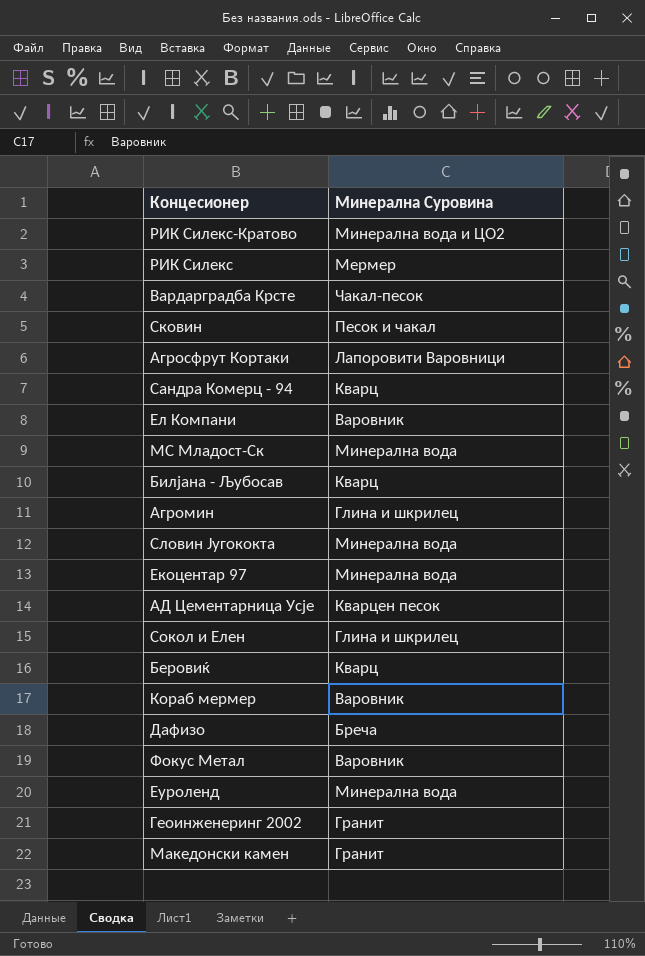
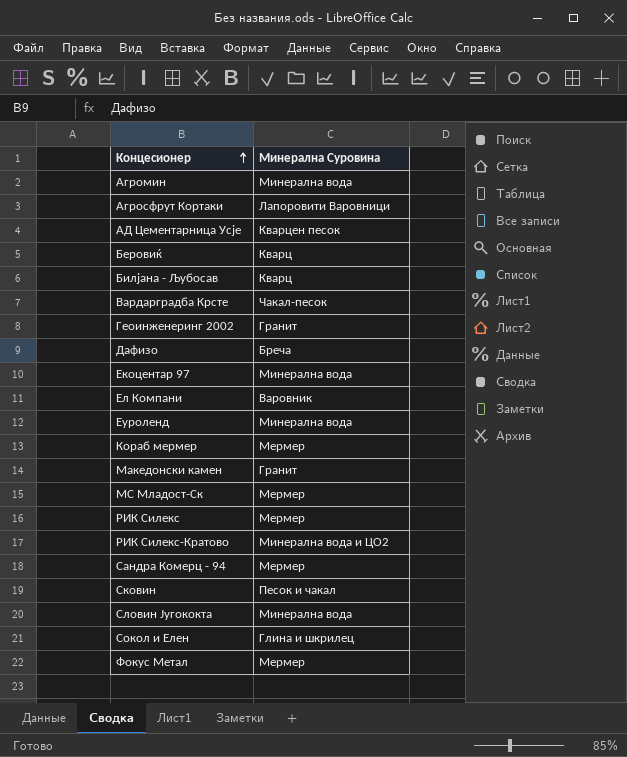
row order: none -> Концесионер ascending
Агромин | Минерална Суровина: Глина и шкрилец -> Минерална вода
Кораб мермер | Минерална Суровина: Варовник -> Мермер
МС Младост-Ск | Минерална Суровина: Минерална вода -> Мермер
Сандра Комерц - 94 | Минерална Суровина: Кварц -> Мермер
Фокус Метал | Минерална Суровина: Варовник -> Мермер

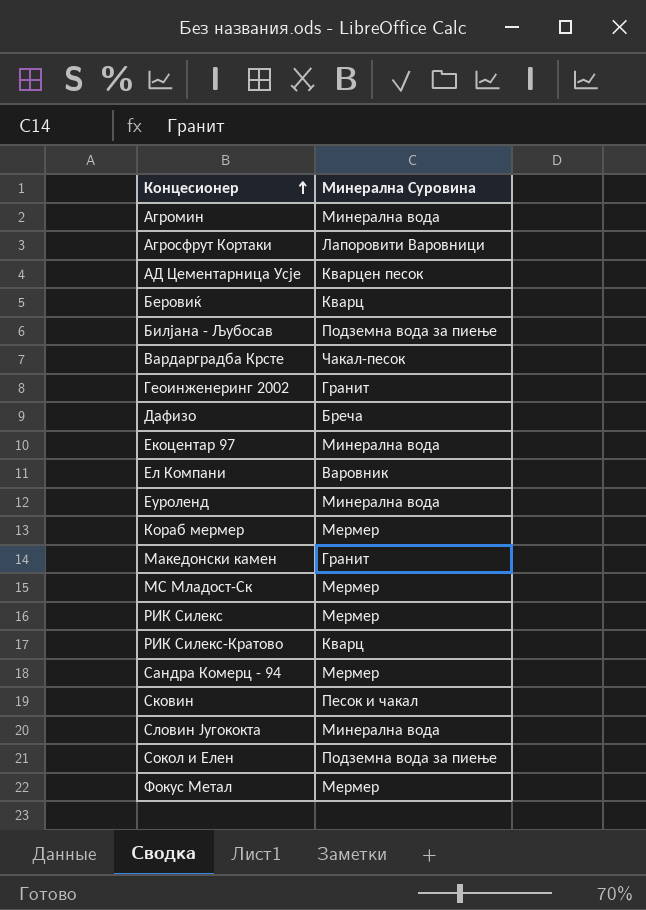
Билјана - Љубосав | Минерална Суровина: Кварц -> Подземна вода за пиење
РИК Силекс-Кратово | Минерална Суровина: Минерална вода и ЦО2 -> Кварц
Сокол и Елен | Минерална Суровина: Глина и шкрилец -> Подземна вода за пиење

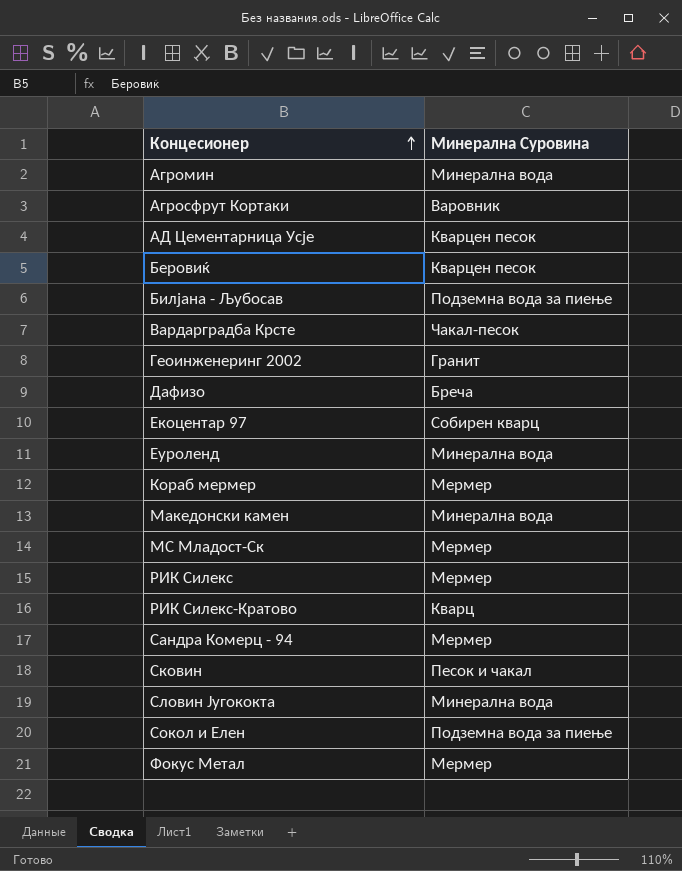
row Ел Компани: Варовник -> none
Агросфрут Кортаки | Минерална Суровина: Лапоровити Варовници -> Варовник
Беровиќ | Минерална Суровина: Кварц -> Кварцен песок
Екоцентар 97 | Минерална Суровина: Минерална вода -> Собирен кварц
Македонски камен | Минерална Суровина: Гранит -> Минерална вода

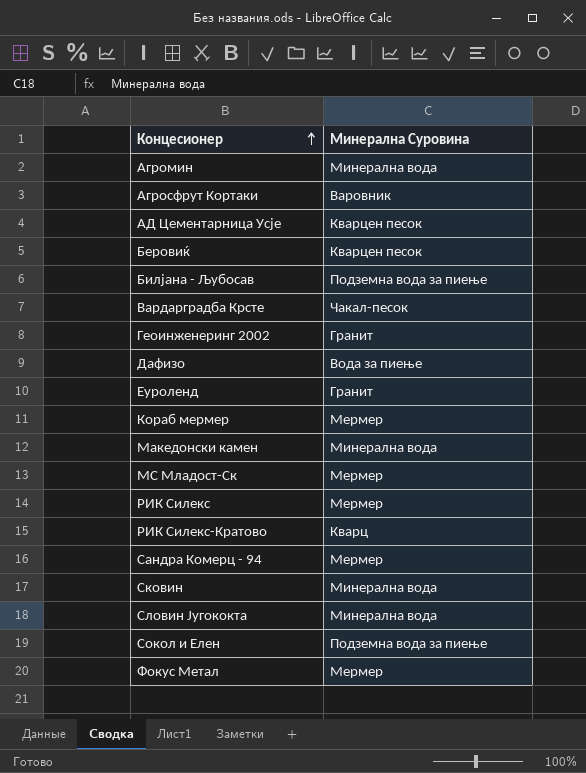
row Екоцентар 97: Собирен кварц -> none
Дафизо | Минерална Суровина: Бреча -> Вода за пиење
Еуроленд | Минерална Суровина: Минерална вода -> Гранит
Сковин | Минерална Суровина: Песок и чакал -> Минерална вода

